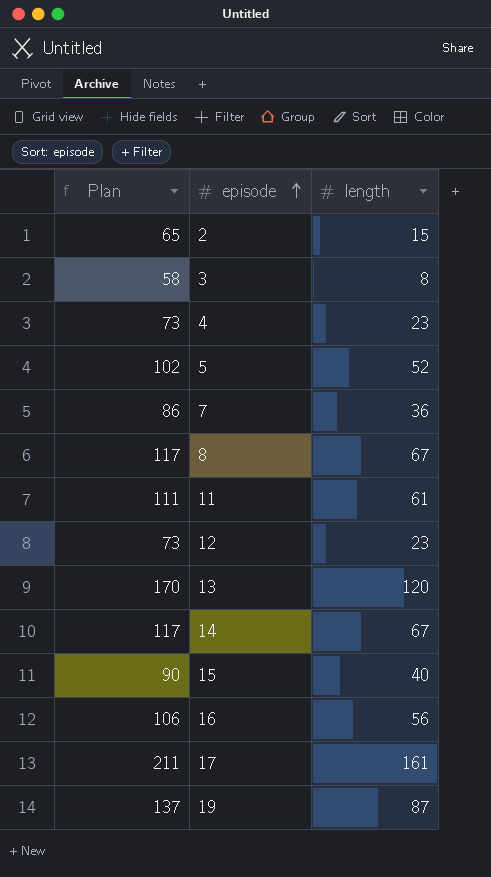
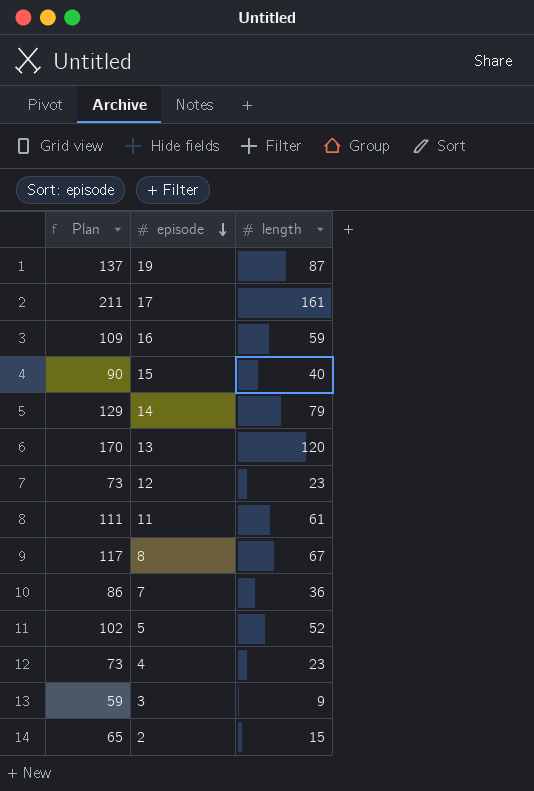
row order: episode ascending -> episode descending
16 | Plan: 106 -> 109
16 | length: 56 -> 59
14 | Plan: 117 -> 129
14 | length: 67 -> 79
3 | Plan: 58 -> 59
3 | length: 8 -> 9

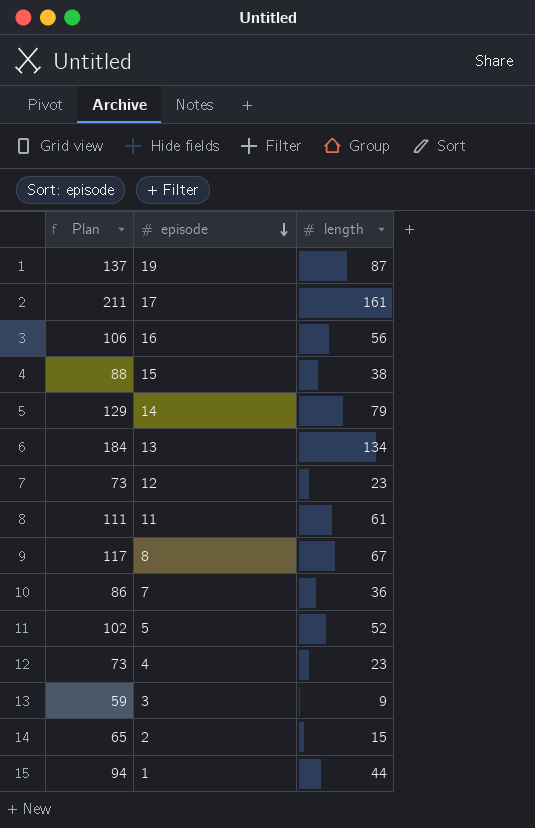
16 | Plan: 109 -> 106
16 | length: 59 -> 56
15 | Plan: 90 -> 88
15 | length: 40 -> 38
13 | Plan: 170 -> 184
13 | length: 120 -> 134
row 1: none -> 94 | 44

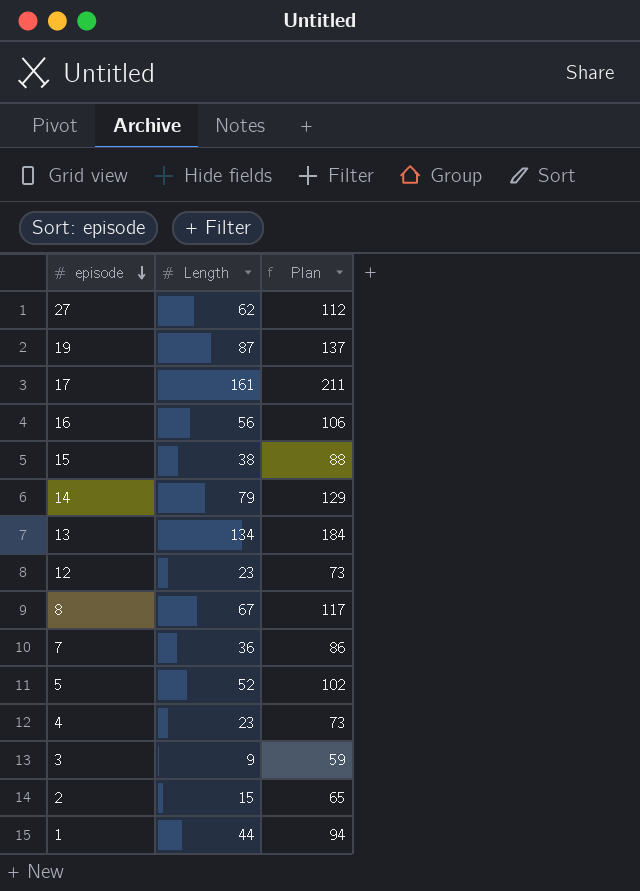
column name: length -> Length
column Plan | position: 1 -> 3
row 11: 111 | 61 -> none
row 27: none -> 62 | 112

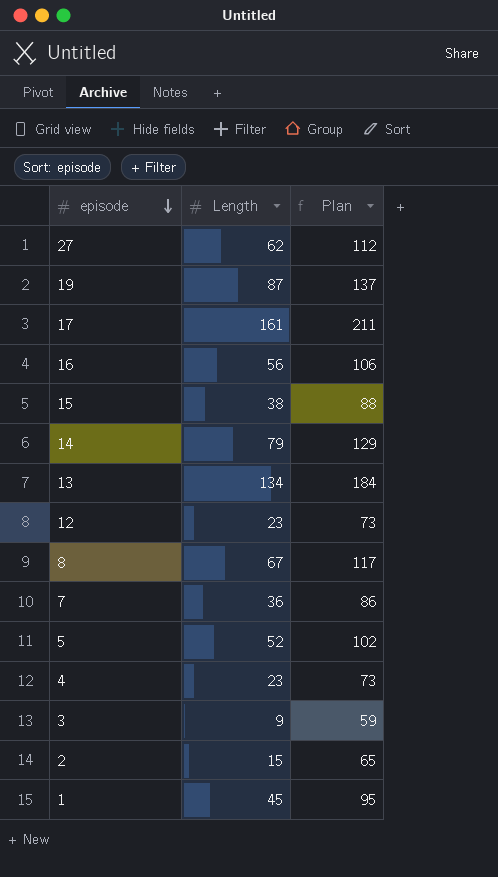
1 | Length: 44 -> 45
1 | Plan: 94 -> 95

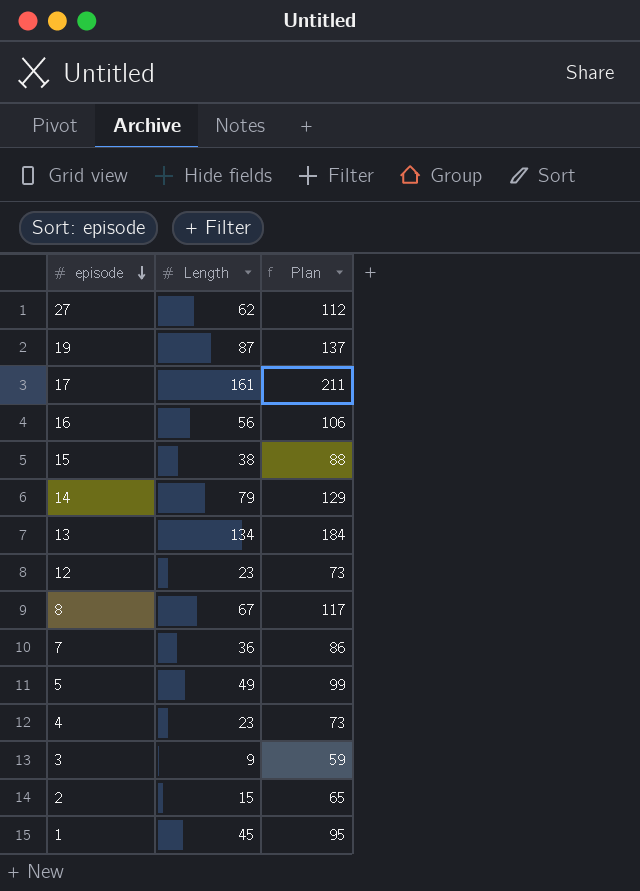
5 | Length: 52 -> 49
5 | Plan: 102 -> 99

